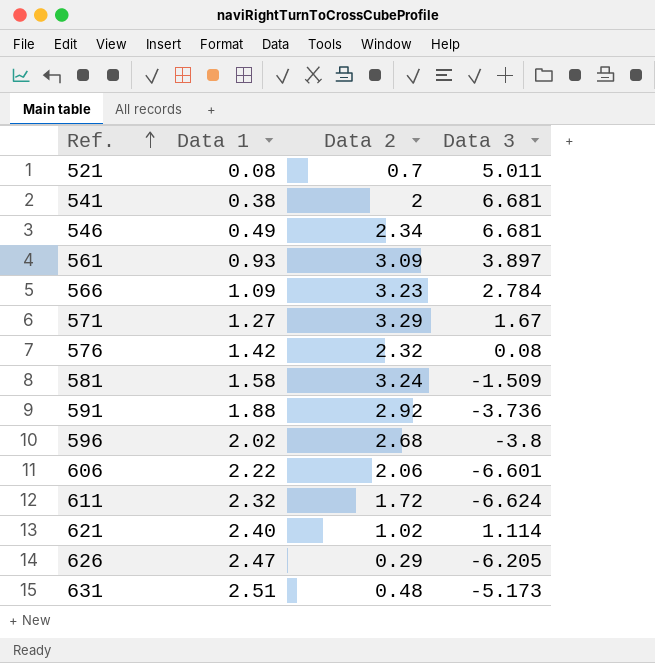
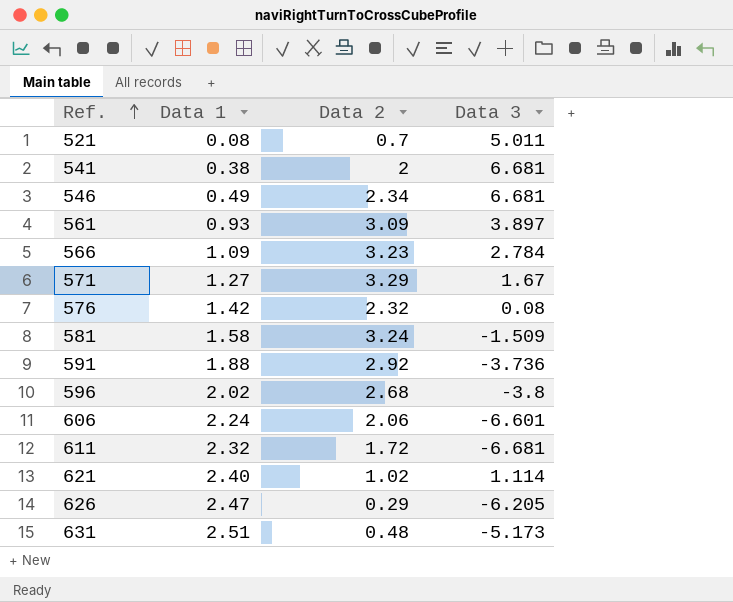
606 | Data 1: 2.22 -> 2.24
611 | Data 3: -6.624 -> -6.681

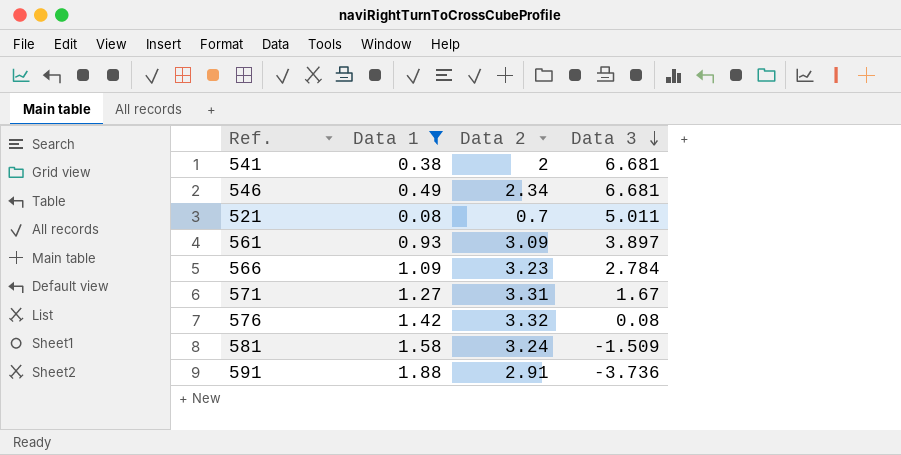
filter: none -> Data 1 <= 1.88
row order: Ref. ascending -> Data 3 descending
571 | Data 2: 3.29 -> 3.31
576 | Data 2: 2.32 -> 3.32
591 | Data 2: 2.92 -> 2.91

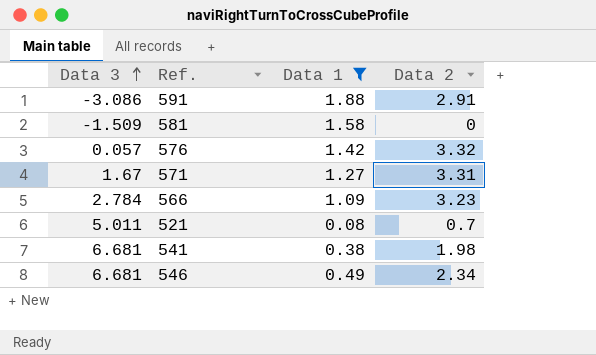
row order: Data 3 descending -> Data 3 ascending
column Data 3 | position: 4 -> 1
row 561: 0.93 | 3.09 | 3.897 -> none
591 | Data 3: -3.736 -> -3.086
581 | Data 2: 3.24 -> 0
576 | Data 3: 0.08 -> 0.057
541 | Data 2: 2 -> 1.98

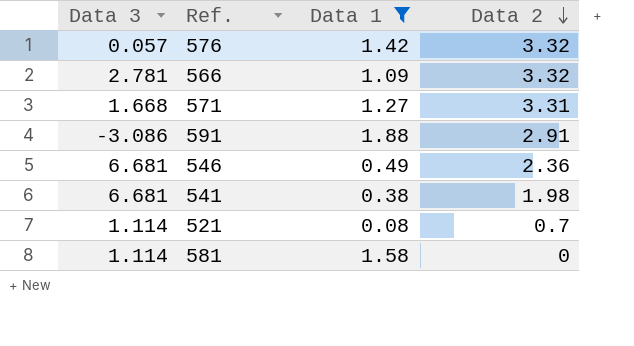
row order: Data 3 ascending -> Data 2 descending
566 | Data 3: 2.784 -> 2.781
566 | Data 2: 3.23 -> 3.32
571 | Data 3: 1.67 -> 1.668
546 | Data 2: 2.34 -> 2.36
521 | Data 3: 5.011 -> 1.114
581 | Data 3: -1.509 -> 1.114

